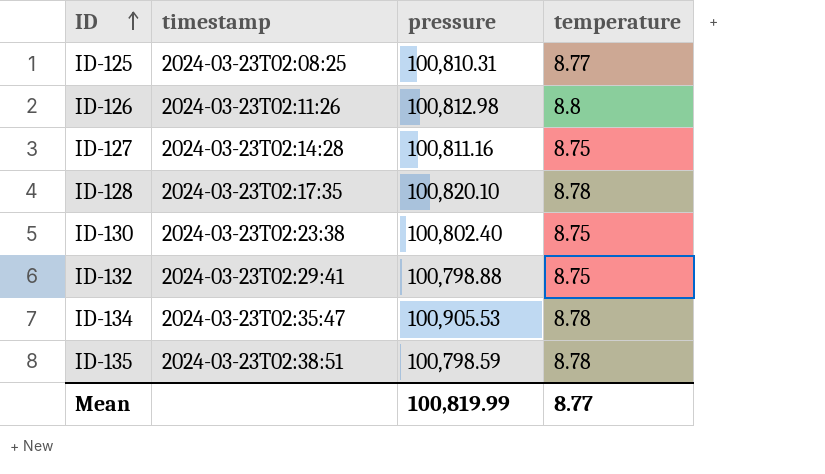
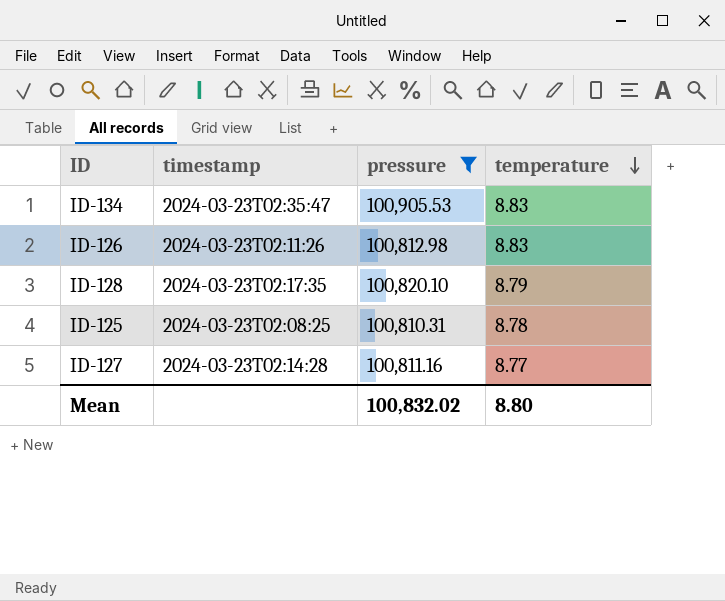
filter: none -> pressure >= 100,810.31
row order: ID ascending -> temperature descending
ID-134 | temperature: 8.78 -> 8.83
ID-126 | temperature: 8.8 -> 8.83
ID-128 | temperature: 8.78 -> 8.79
ID-125 | temperature: 8.77 -> 8.78
ID-127 | temperature: 8.75 -> 8.77
Mean | pressure: 100,819.99 -> 100,832.02
Mean | temperature: 8.77 -> 8.80

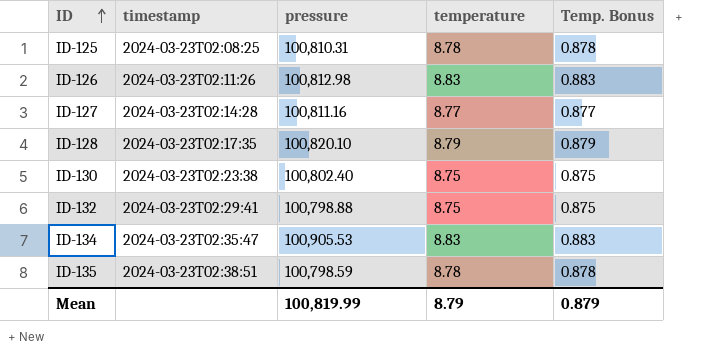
filter: pressure >= 100,810.31 -> none
row order: temperature descending -> ID ascending
column Temp. Bonus | formula: none -> [temperature] * 0.1
Mean | pressure: 100,832.02 -> 100,819.99
Mean | temperature: 8.80 -> 8.79

